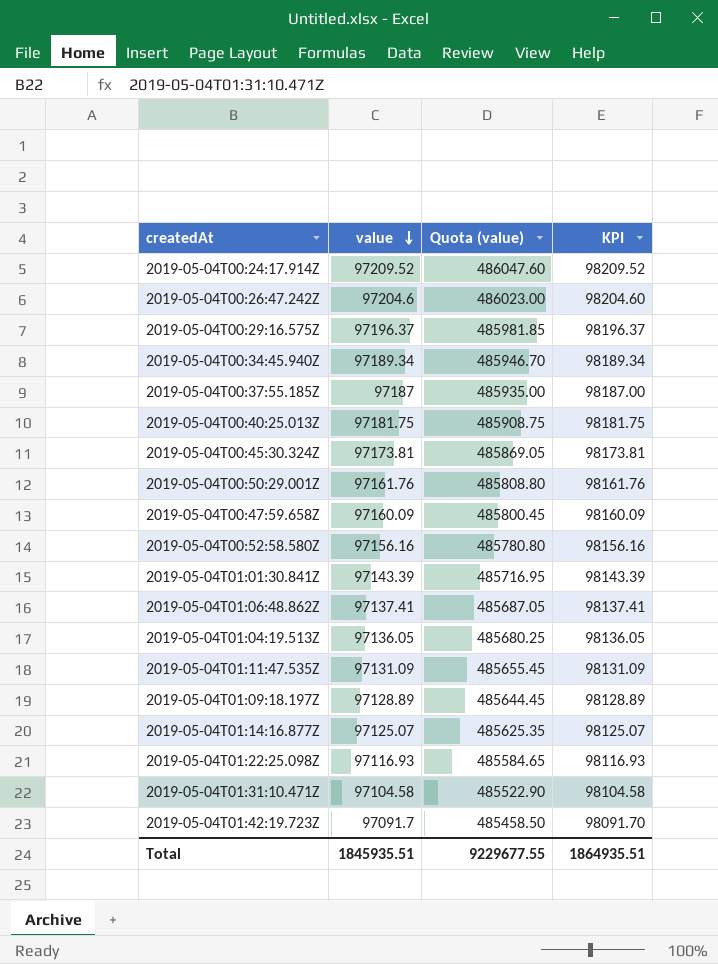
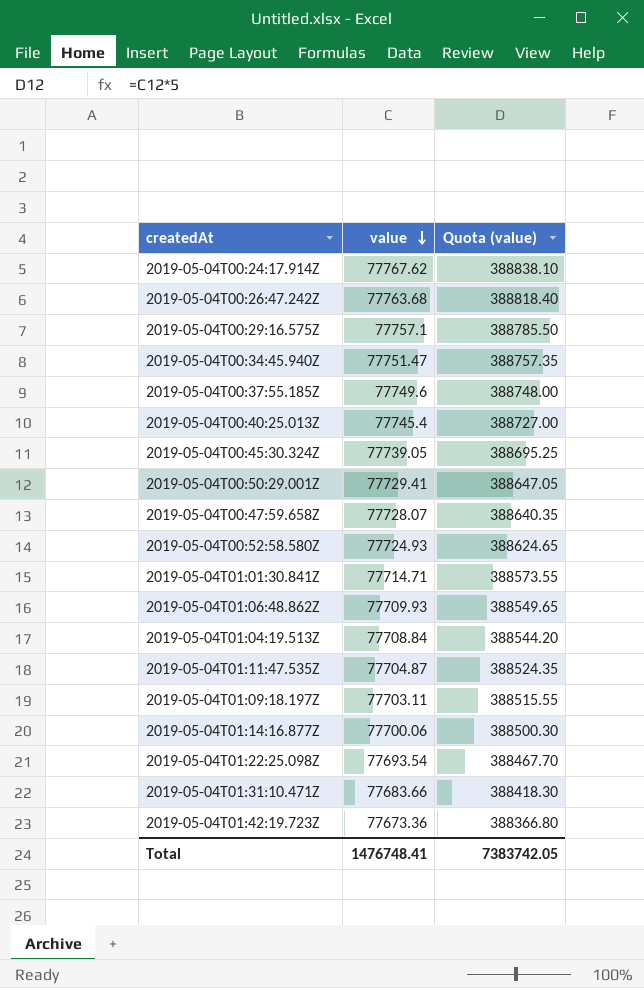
column KPI | formula: [value] + 1000 -> none
2019-05-04T00:24:17.914Z | value: 97209.52 -> 77767.62
2019-05-04T00:24:17.914Z | Quota (value): 486047.60 -> 388838.10
2019-05-04T00:26:47.242Z | value: 97204.6 -> 77763.68
2019-05-04T00:26:47.242Z | Quota (value): 486023.00 -> 388818.40
2019-05-04T00:29:16.575Z | value: 97196.37 -> 77757.1
2019-05-04T00:29:16.575Z | Quota (value): 485981.85 -> 388785.50
2019-05-04T00:34:45.940Z | value: 97189.34 -> 77751.47
2019-05-04T00:34:45.940Z | Quota (value): 485946.70 -> 388757.35
2019-05-04T00:37:55.185Z | value: 97187 -> 77749.6
2019-05-04T00:37:55.185Z | Quota (value): 485935.00 -> 388748.00
2019-05-04T00:40:25.013Z | value: 97181.75 -> 77745.4
2019-05-04T00:40:25.013Z | Quota (value): 485908.75 -> 388727.00
2019-05-04T00:45:30.324Z | value: 97173.81 -> 77739.05
2019-05-04T00:45:30.324Z | Quota (value): 485869.05 -> 388695.25
2019-05-04T00:50:29.001Z | value: 97161.76 -> 77729.41
2019-05-04T00:50:29.001Z | Quota (value): 485808.80 -> 388647.05
2019-05-04T00:47:59.658Z | value: 97160.09 -> 77728.07
2019-05-04T00:47:59.658Z | Quota (value): 485800.45 -> 388640.35
2019-05-04T00:52:58.580Z | value: 97156.16 -> 77724.93
2019-05-04T00:52:58.580Z | Quota (value): 485780.80 -> 388624.65
2019-05-04T01:01:30.841Z | value: 97143.39 -> 77714.71
2019-05-04T01:01:30.841Z | Quota (value): 485716.95 -> 388573.55
2019-05-04T01:06:48.862Z | value: 97137.41 -> 77709.93
2019-05-04T01:06:48.862Z | Quota (value): 485687.05 -> 388549.65
2019-05-04T01:04:19.513Z | value: 97136.05 -> 77708.84
2019-05-04T01:04:19.513Z | Quota (value): 485680.25 -> 388544.20
2019-05-04T01:11:47.535Z | value: 97131.09 -> 77704.87
2019-05-04T01:11:47.535Z | Quota (value): 485655.45 -> 388524.35
2019-05-04T01:09:18.197Z | value: 97128.89 -> 77703.11
2019-05-04T01:09:18.197Z | Quota (value): 485644.45 -> 388515.55
2019-05-04T01:14:16.877Z | value: 97125.07 -> 77700.06
2019-05-04T01:14:16.877Z | Quota (value): 485625.35 -> 388500.30
2019-05-04T01:22:25.098Z | value: 97116.93 -> 77693.54
2019-05-04T01:22:25.098Z | Quota (value): 485584.65 -> 388467.70
2019-05-04T01:31:10.471Z | value: 97104.58 -> 77683.66
2019-05-04T01:31:10.471Z | Quota (value): 485522.90 -> 388418.30
2019-05-04T01:42:19.723Z | value: 97091.7 -> 77673.36
2019-05-04T01:42:19.723Z | Quota (value): 485458.50 -> 388366.80
Total | value: 1845935.51 -> 1476748.41
Total | Quota (value): 9229677.55 -> 7383742.05

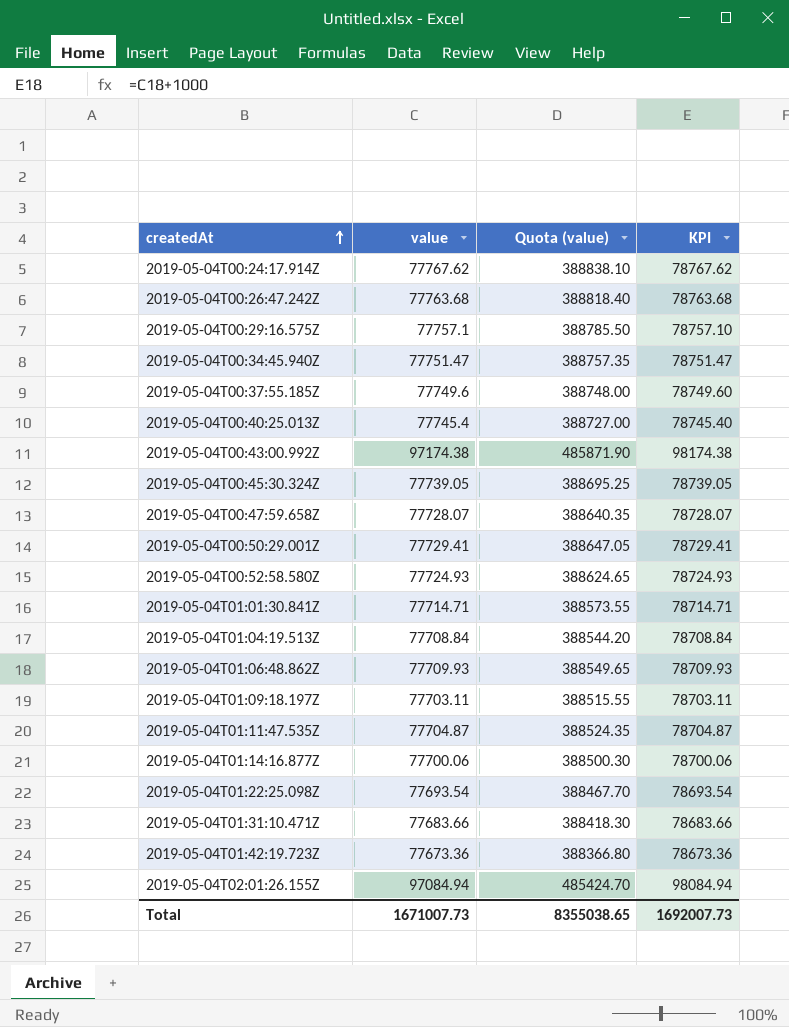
row order: value descending -> createdAt ascending
column KPI | formula: none -> [value] + 1000
row 2019-05-04T00:43:00.992Z: none -> 97174.38 | 485871.90 | 98174.38
row 2019-05-04T02:01:26.155Z: none -> 97084.94 | 485424.70 | 98084.94
Total | value: 1476748.41 -> 1671007.73
Total | Quota (value): 7383742.05 -> 8355038.65

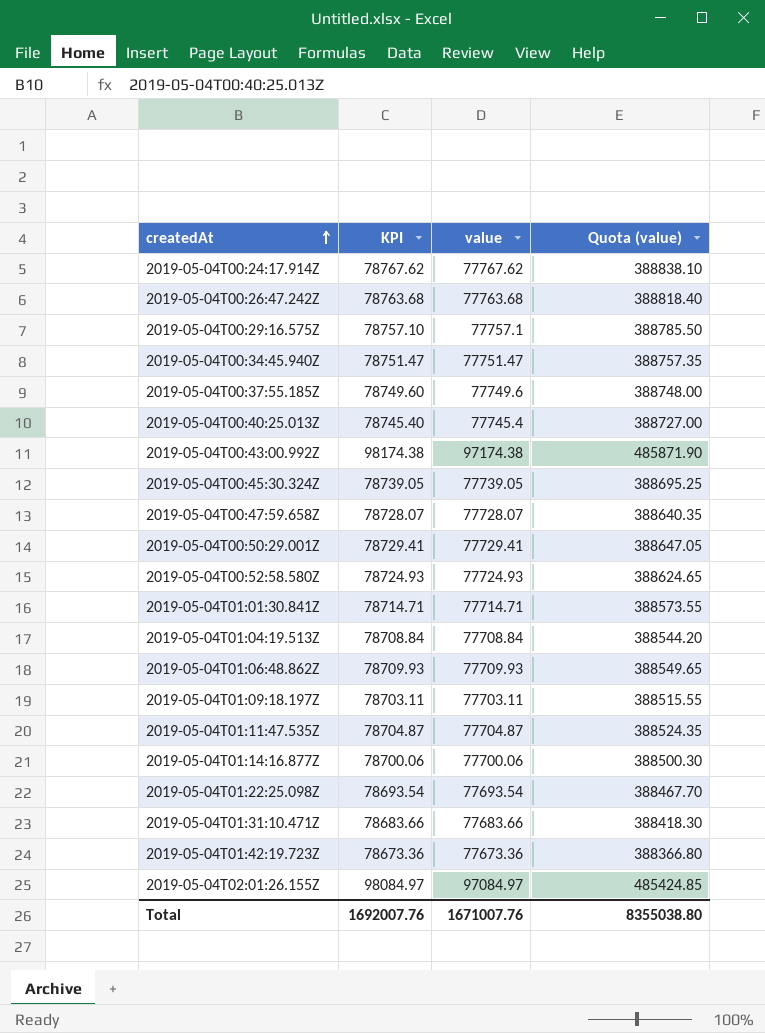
column KPI | position: 4 -> 2
2019-05-04T02:01:26.155Z | KPI: 98084.94 -> 98084.97
2019-05-04T02:01:26.155Z | value: 97084.94 -> 97084.97
2019-05-04T02:01:26.155Z | Quota (value): 485424.70 -> 485424.85
Total | KPI: 1692007.73 -> 1692007.76
Total | value: 1671007.73 -> 1671007.76
Total | Quota (value): 8355038.65 -> 8355038.80

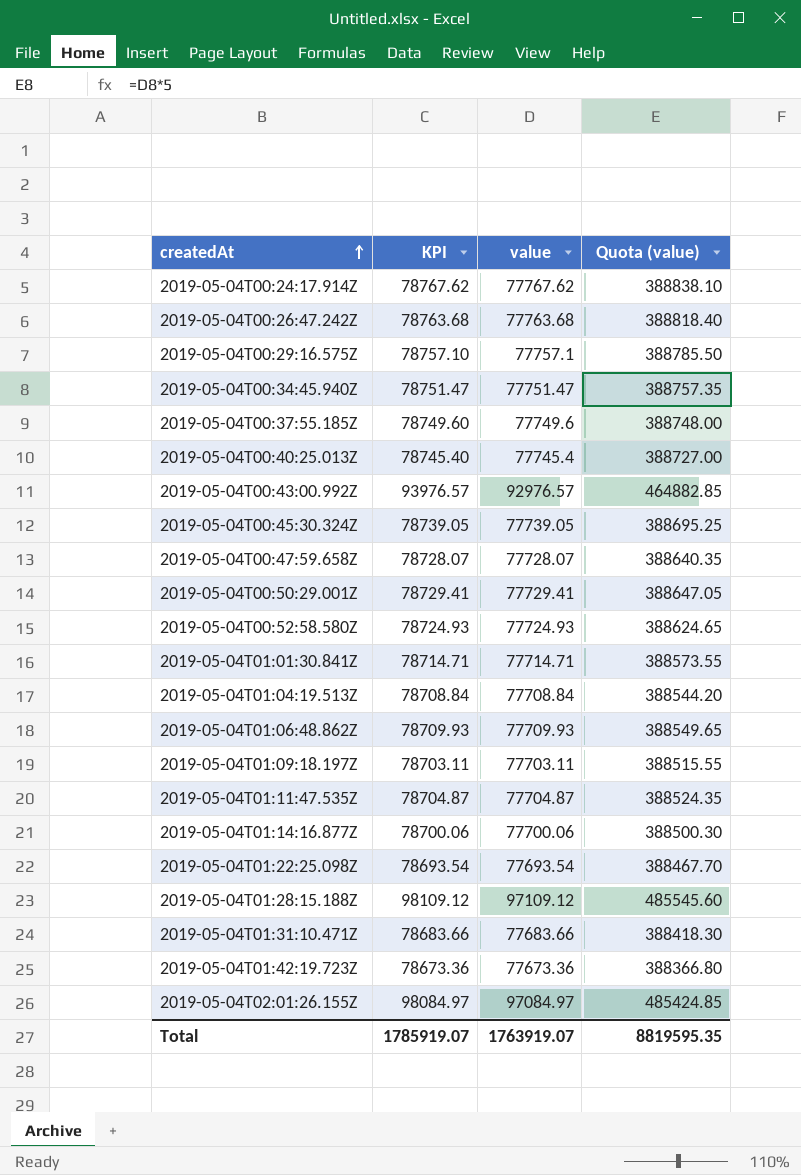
2019-05-04T00:43:00.992Z | KPI: 98174.38 -> 93976.57
2019-05-04T00:43:00.992Z | value: 97174.38 -> 92976.57
2019-05-04T00:43:00.992Z | Quota (value): 485871.90 -> 464882.85
row 2019-05-04T01:28:15.188Z: none -> 98109.12 | 97109.12 | 485545.60
Total | KPI: 1692007.76 -> 1785919.07
Total | value: 1671007.76 -> 1763919.07
Total | Quota (value): 8355038.80 -> 8819595.35

